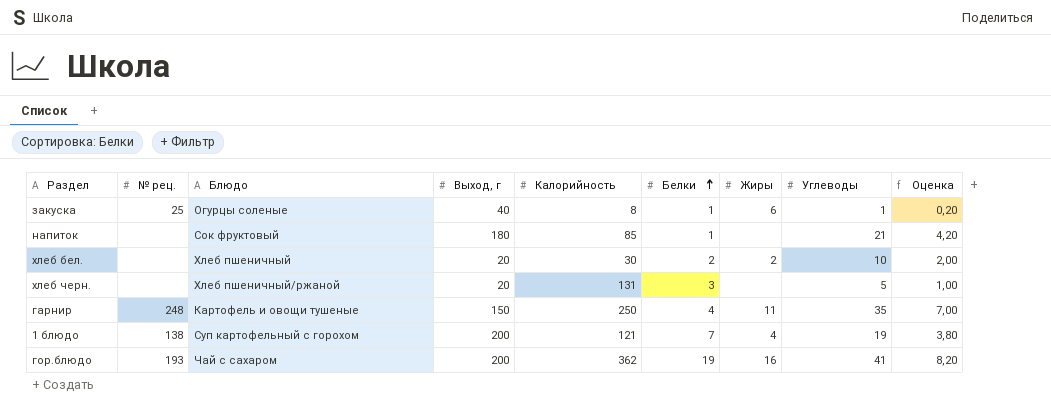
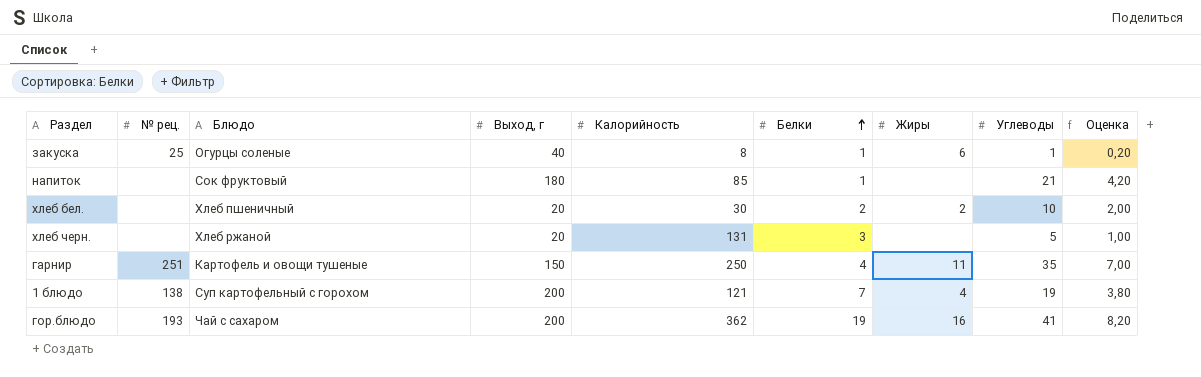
хлеб черн. | Блюдо: Хлеб пшеничный/ржаной -> Хлеб ржаной
гарнир | № рец.: 248 -> 251

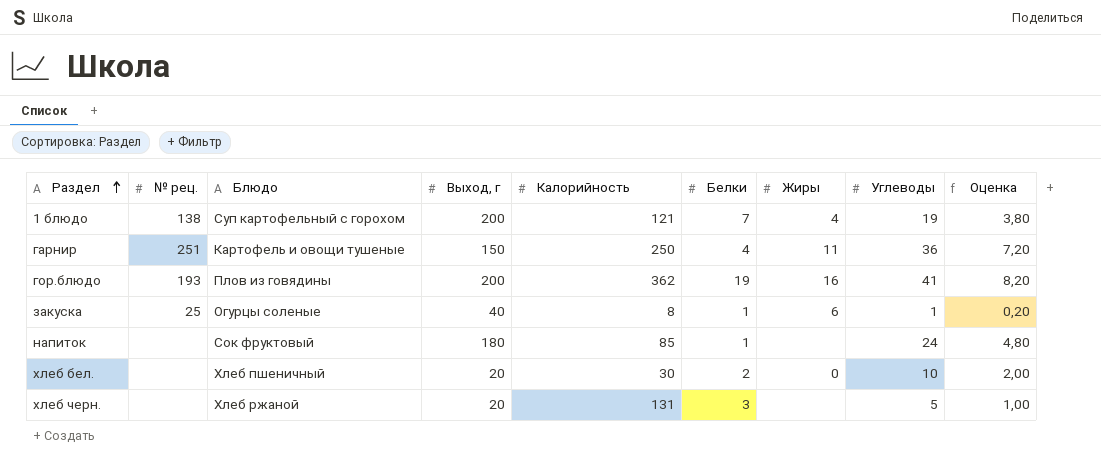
row order: Белки ascending -> Раздел ascending
гарнир | Углеводы: 35 -> 36
гарнир | Оценка: 7,00 -> 7,20
гор.блюдо | Блюдо: Чай с сахаром -> Плов из говядины
напиток | Углеводы: 21 -> 24
напиток | Оценка: 4,20 -> 4,80
хлеб бел. | Жиры: 2 -> 0

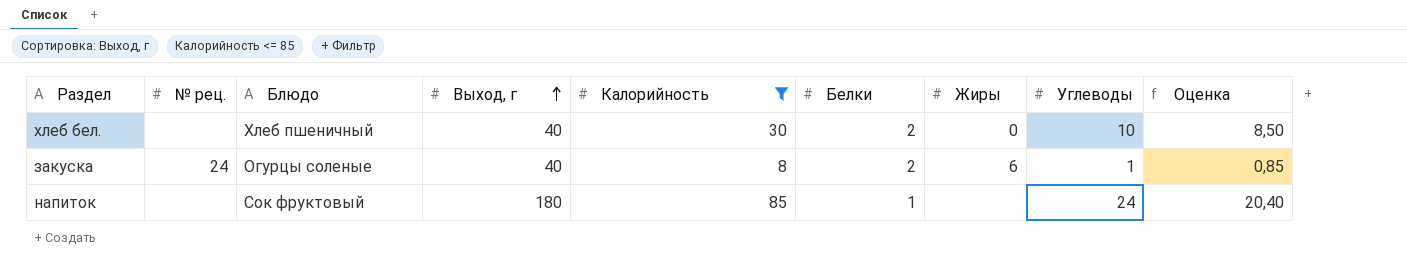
filter: none -> Калорийность <= 85
row order: Раздел ascending -> Выход, г ascending
column Оценка | formula: [Углеводы] * 0,2 -> [Углеводы] * 0,85
хлеб бел. | Выход, г: 20 -> 40
закуска | № рец.: 25 -> 24
закуска | Белки: 1 -> 2

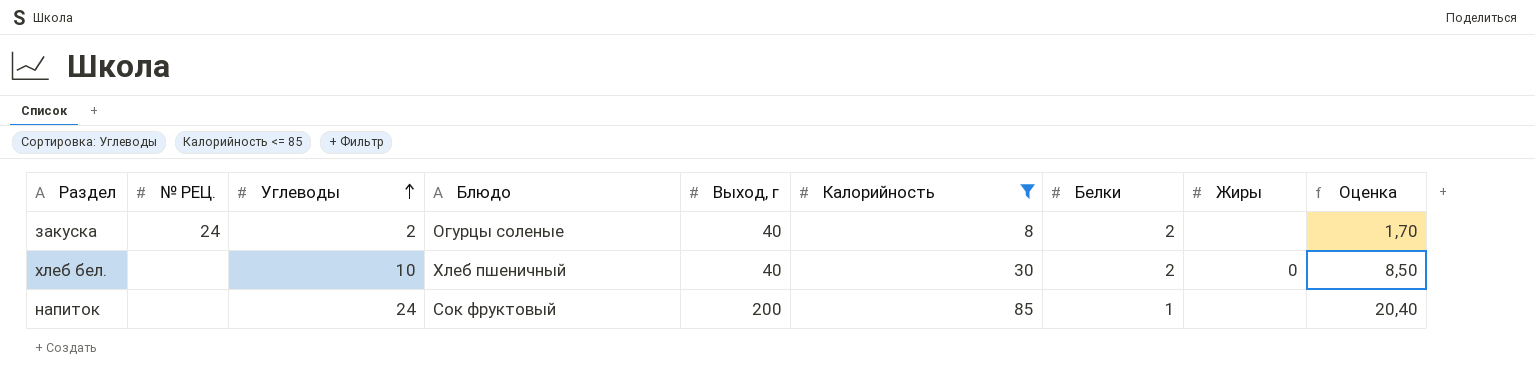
row order: Выход, г ascending -> Углеводы ascending
column name: № рец. -> № РЕЦ.
column Углеводы | position: 8 -> 3
закуска | Углеводы: 1 -> 2
закуска | Жиры: 6 -> none
закуска | Оценка: 0,85 -> 1,70
напиток | Выход, г: 180 -> 200

